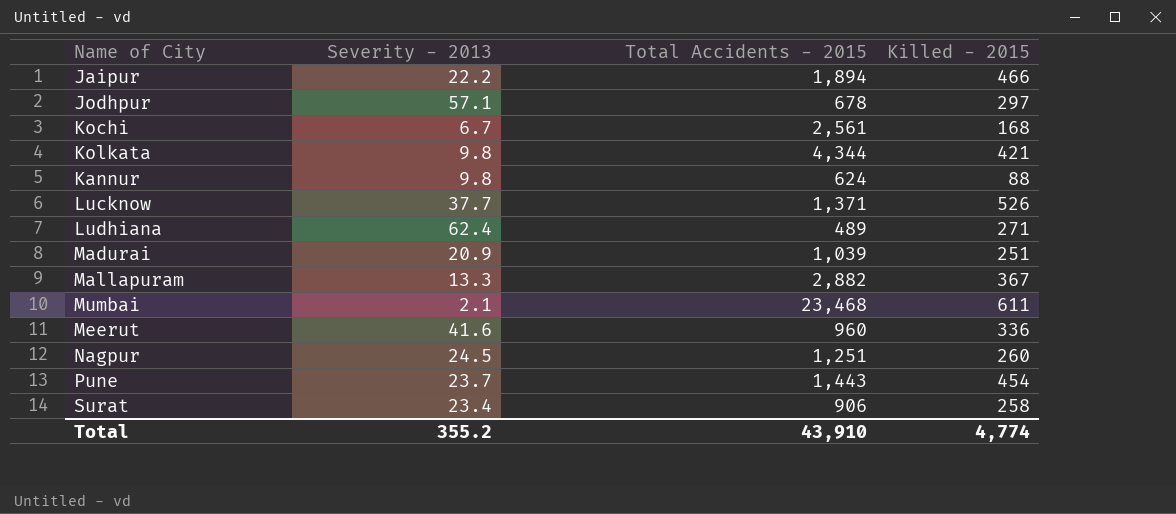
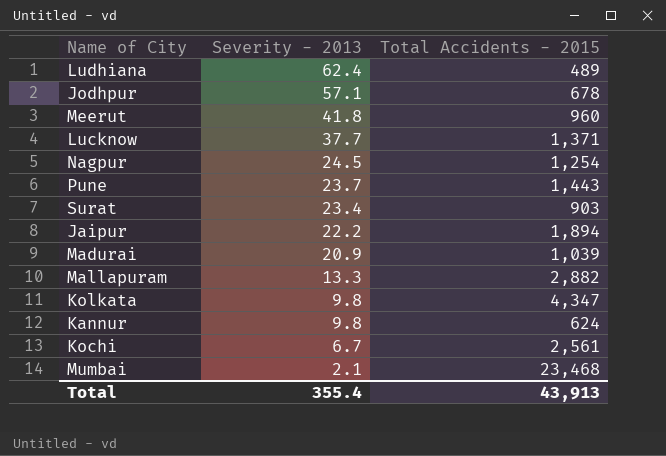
row order: none -> Severity - 2013 descending
column Killed - 2015 | position: 4 -> none
Meerut | Severity - 2013: 41.6 -> 41.8
Nagpur | Total Accidents - 2015: 1,251 -> 1,254
Surat | Total Accidents - 2015: 906 -> 903
Kolkata | Total Accidents - 2015: 4,344 -> 4,347
Total | Severity - 2013: 355.2 -> 355.4
Total | Total Accidents - 2015: 43,910 -> 43,913

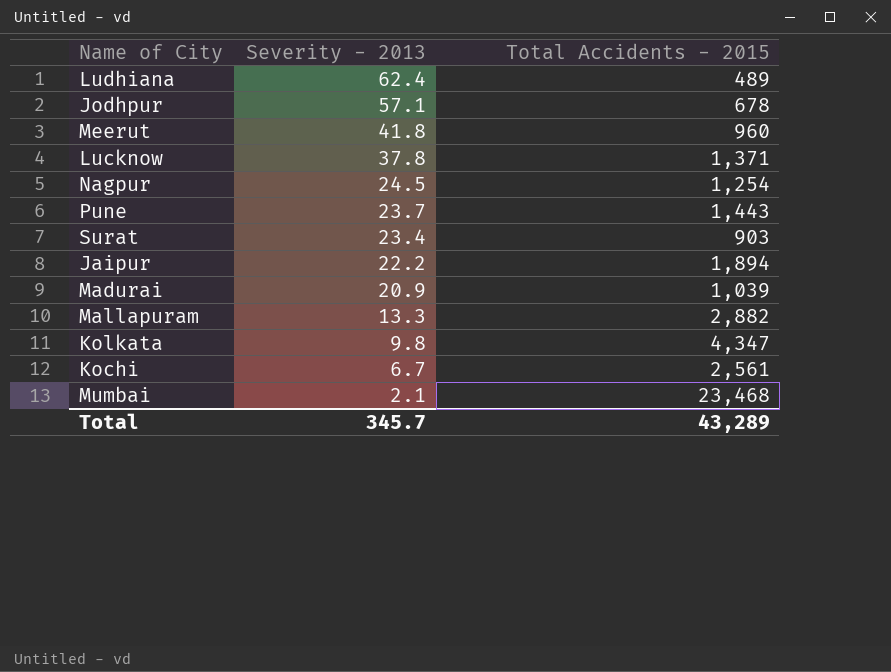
row Kannur: 9.8 | 624 -> none
Lucknow | Severity - 2013: 37.7 -> 37.8
Total | Severity - 2013: 355.4 -> 345.7
Total | Total Accidents - 2015: 43,913 -> 43,289

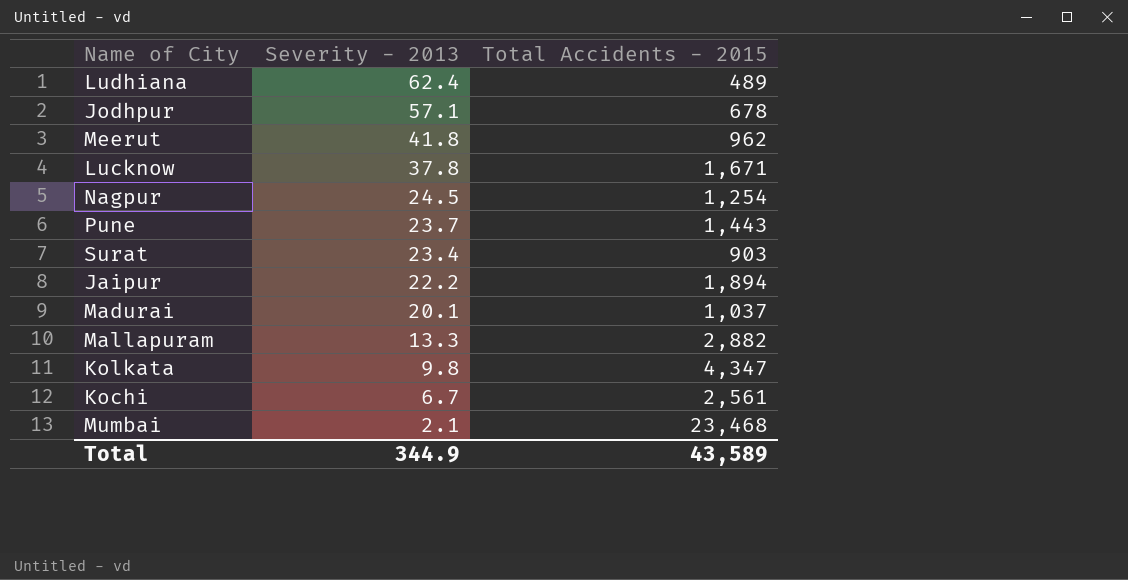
Meerut | Total Accidents - 2015: 960 -> 962
Lucknow | Total Accidents - 2015: 1,371 -> 1,671
Madurai | Severity - 2013: 20.9 -> 20.1
Madurai | Total Accidents - 2015: 1,039 -> 1,037
Total | Severity - 2013: 345.7 -> 344.9
Total | Total Accidents - 2015: 43,289 -> 43,589

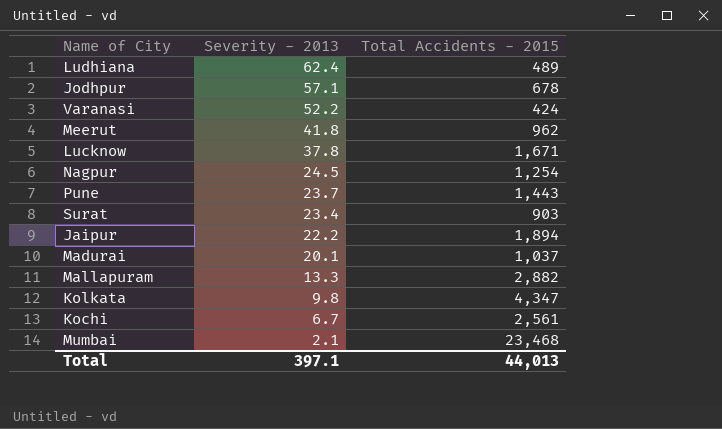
row Varanasi: none -> 52.2 | 424
Total | Severity - 2013: 344.9 -> 397.1
Total | Total Accidents - 2015: 43,589 -> 44,013

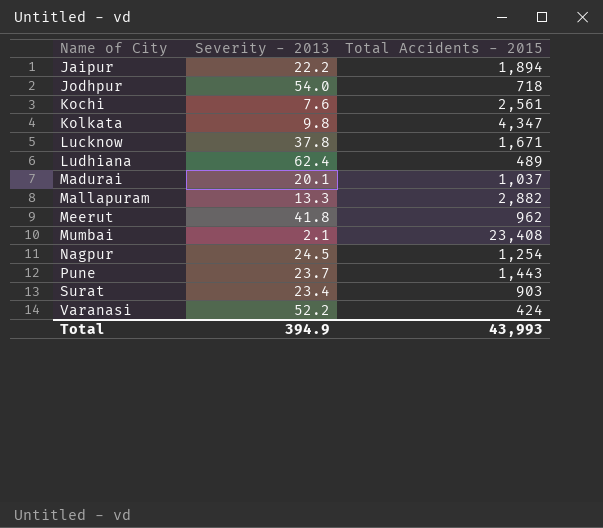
row order: Severity - 2013 descending -> Name of City ascending
Jodhpur | Severity - 2013: 57.1 -> 54.0
Jodhpur | Total Accidents - 2015: 678 -> 718
Kochi | Severity - 2013: 6.7 -> 7.6
Mumbai | Total Accidents - 2015: 23,468 -> 23,408
Total | Severity - 2013: 397.1 -> 394.9
Total | Total Accidents - 2015: 44,013 -> 43,993

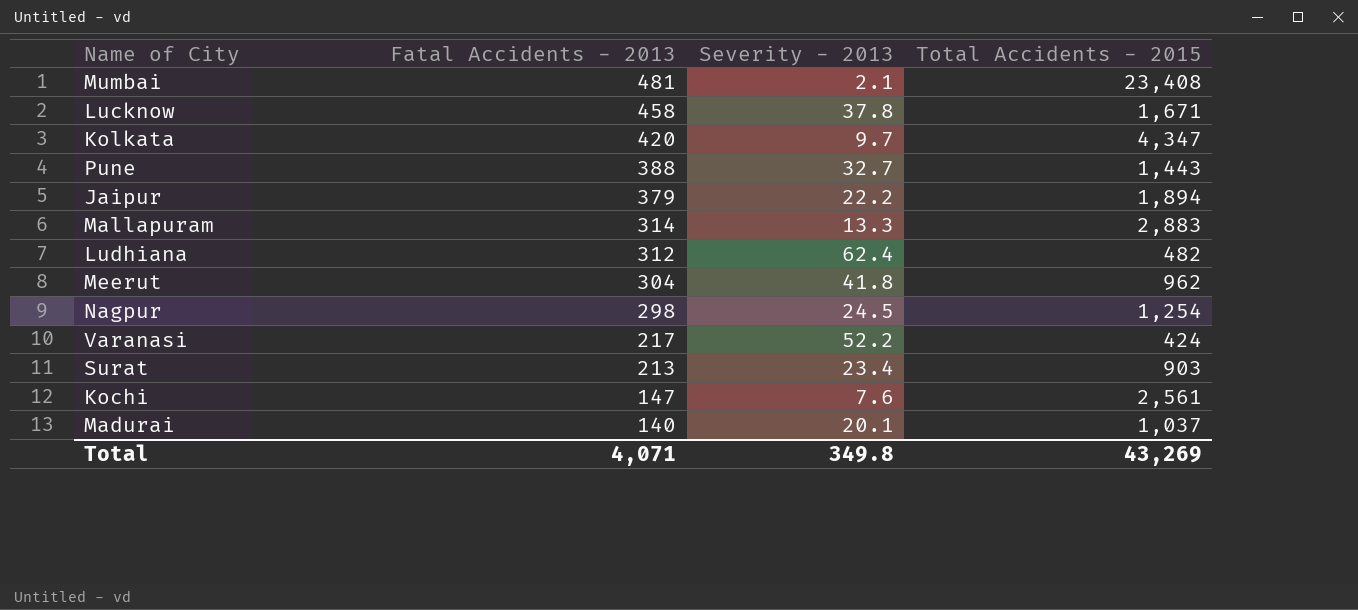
row order: Name of City ascending -> Fatal Accidents - 2013 descending
column Fatal Accidents - 2013 | position: none -> 2
row Jodhpur: 54.0 | 718 -> none
Kolkata | Severity - 2013: 9.8 -> 9.7
Pune | Severity - 2013: 23.7 -> 32.7
Mallapuram | Total Accidents - 2015: 2,882 -> 2,883
Ludhiana | Total Accidents - 2015: 489 -> 482
Total | Severity - 2013: 394.9 -> 349.8
Total | Total Accidents - 2015: 43,993 -> 43,269

